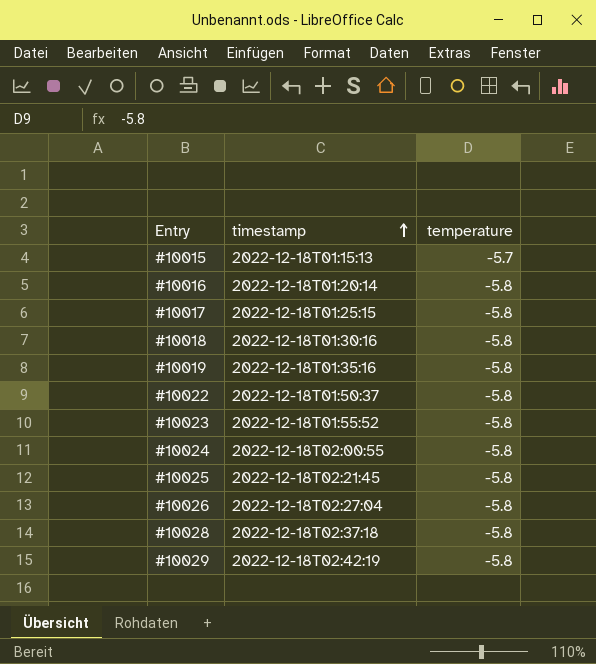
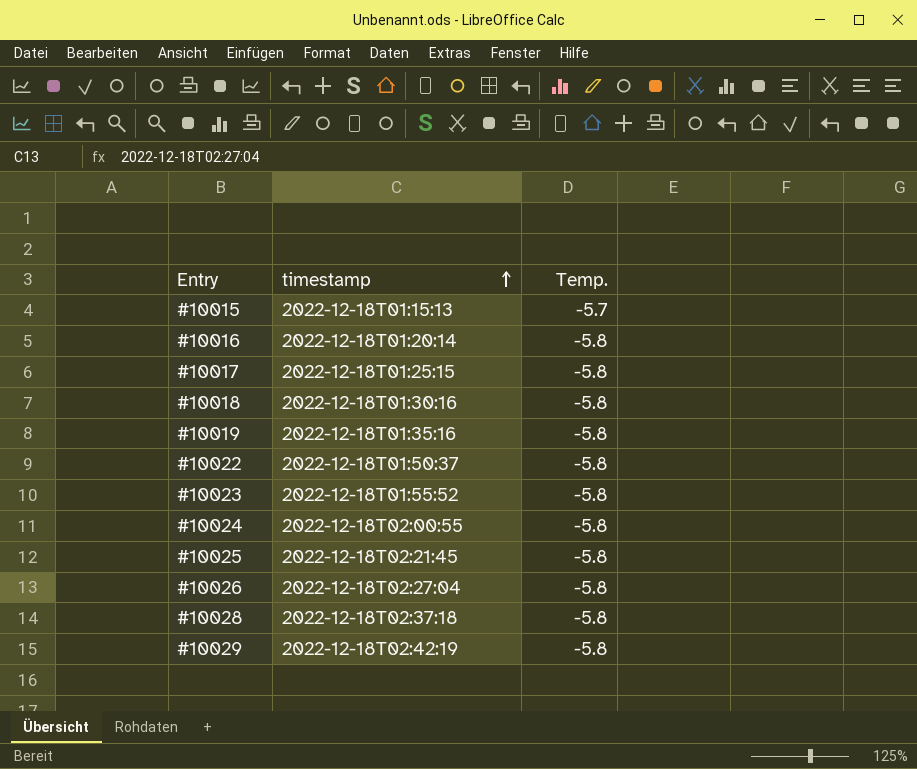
column name: temperature -> Temp.

